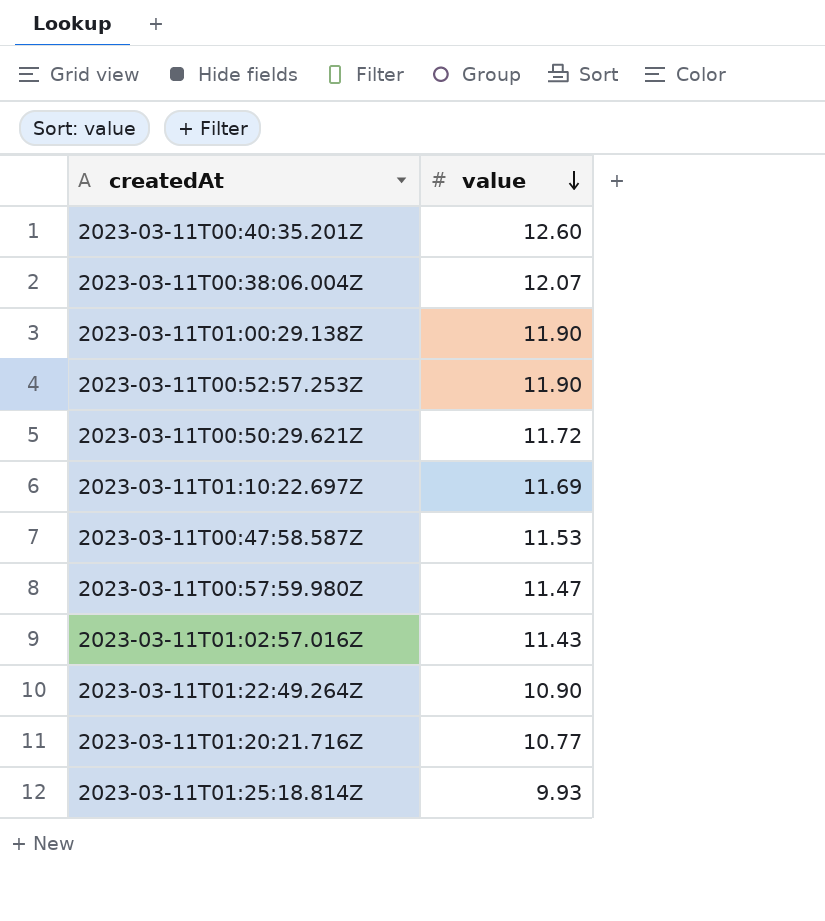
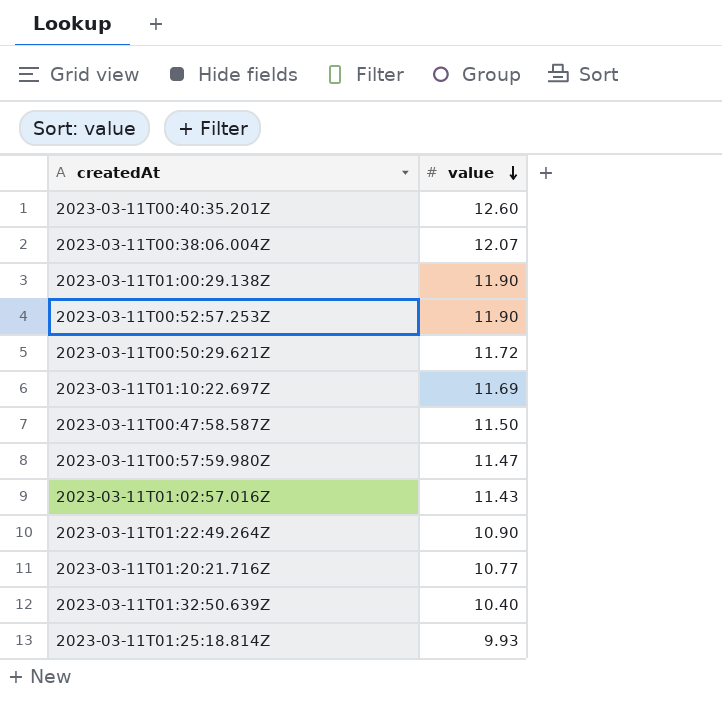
2023-03-11T00:47:58.587Z | value: 11.53 -> 11.50
row 2023-03-11T01:32:50.639Z: none -> 10.40

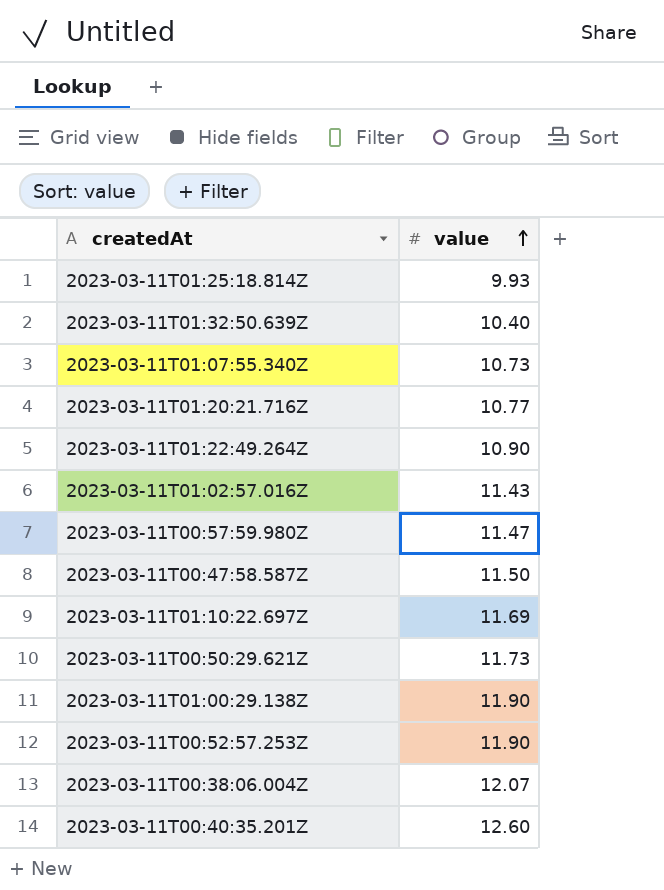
row order: value descending -> value ascending
row 2023-03-11T01:07:55.340Z: none -> 10.73
2023-03-11T00:50:29.621Z | value: 11.72 -> 11.73

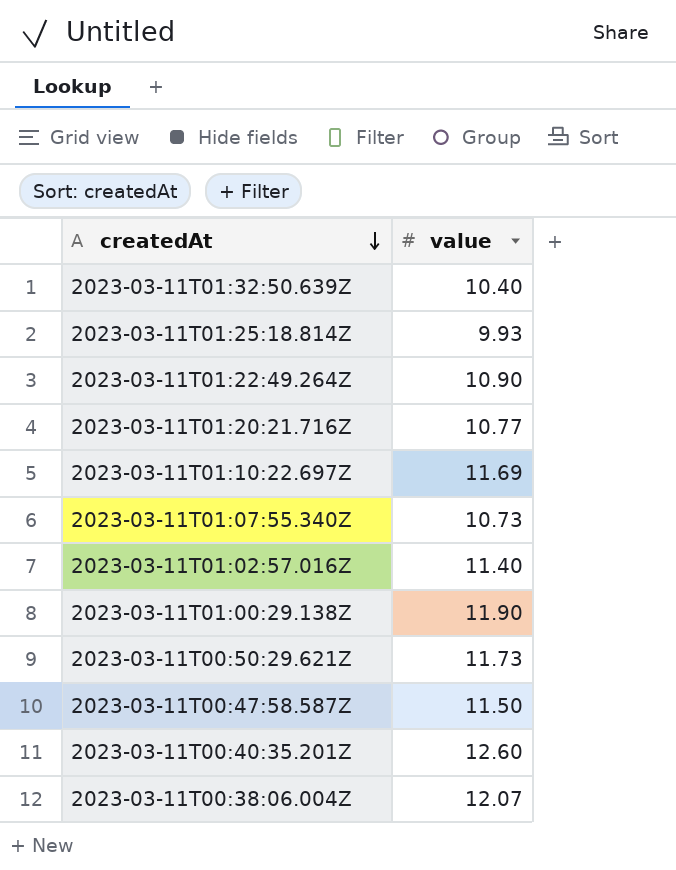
row order: value ascending -> createdAt descending
row 2023-03-11T00:57:59.980Z: 11.47 -> none
row 2023-03-11T00:52:57.253Z: 11.90 -> none
2023-03-11T01:02:57.016Z | value: 11.43 -> 11.40

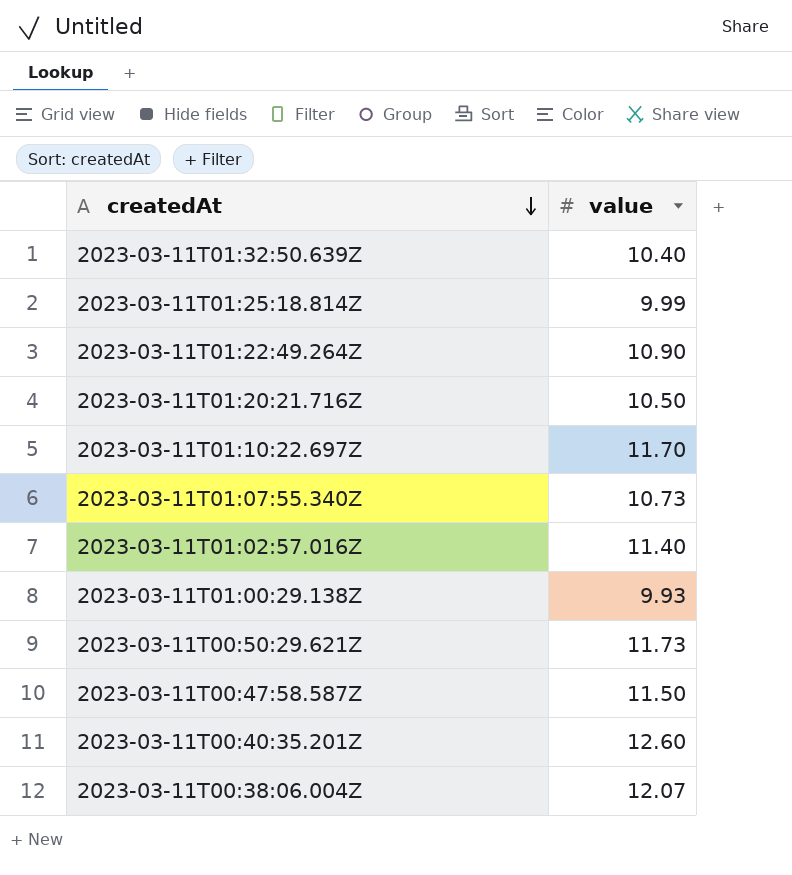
2023-03-11T01:25:18.814Z | value: 9.93 -> 9.99
2023-03-11T01:20:21.716Z | value: 10.77 -> 10.50
2023-03-11T01:10:22.697Z | value: 11.69 -> 11.70
2023-03-11T01:00:29.138Z | value: 11.90 -> 9.93

